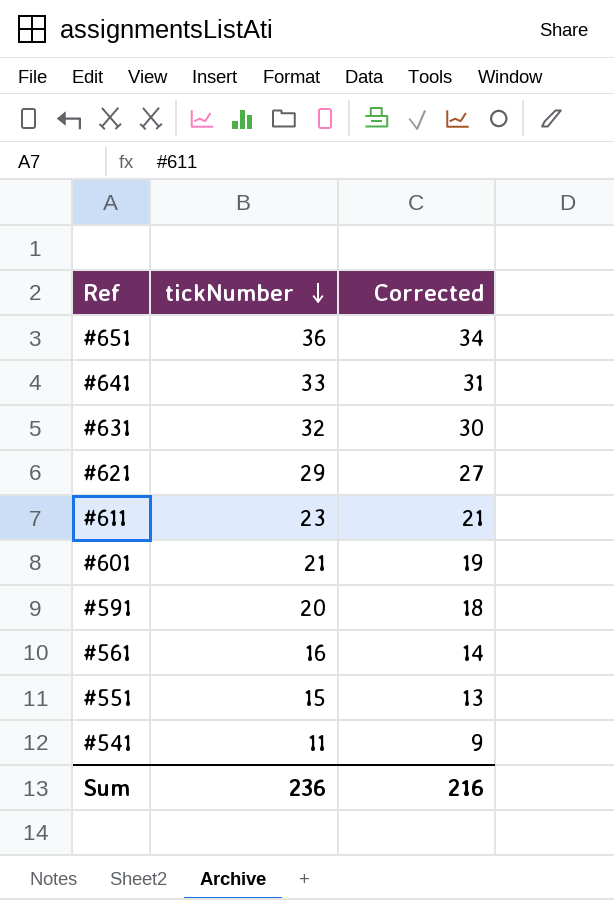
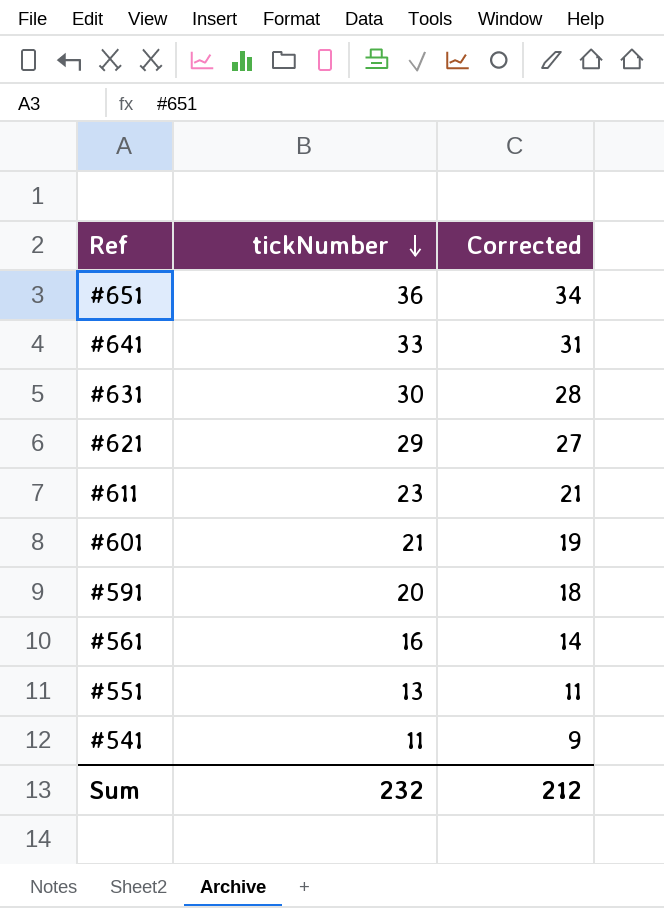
#631 | tickNumber: 32 -> 30
#631 | Corrected: 30 -> 28
#551 | tickNumber: 15 -> 13
#551 | Corrected: 13 -> 11
Sum | tickNumber: 236 -> 232
Sum | Corrected: 216 -> 212

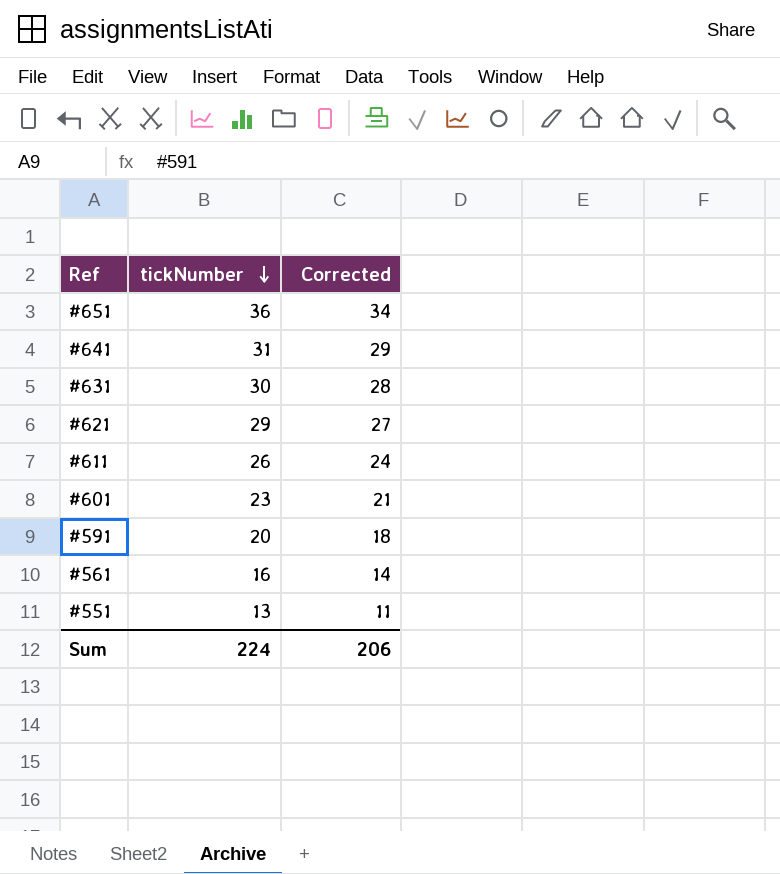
row #541: 11 | 9 -> none
#641 | tickNumber: 33 -> 31
#641 | Corrected: 31 -> 29
#611 | tickNumber: 23 -> 26
#611 | Corrected: 21 -> 24
#601 | tickNumber: 21 -> 23
#601 | Corrected: 19 -> 21
Sum | tickNumber: 232 -> 224
Sum | Corrected: 212 -> 206

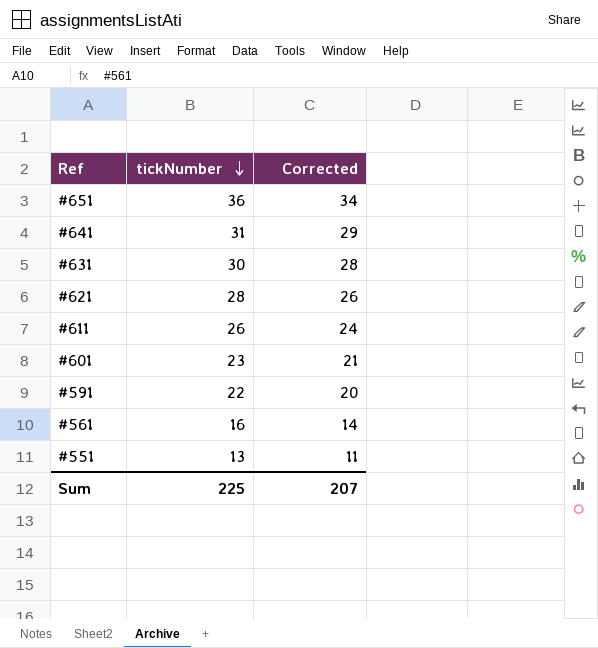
#621 | tickNumber: 29 -> 28
#621 | Corrected: 27 -> 26
#591 | tickNumber: 20 -> 22
#591 | Corrected: 18 -> 20
Sum | tickNumber: 224 -> 225
Sum | Corrected: 206 -> 207

